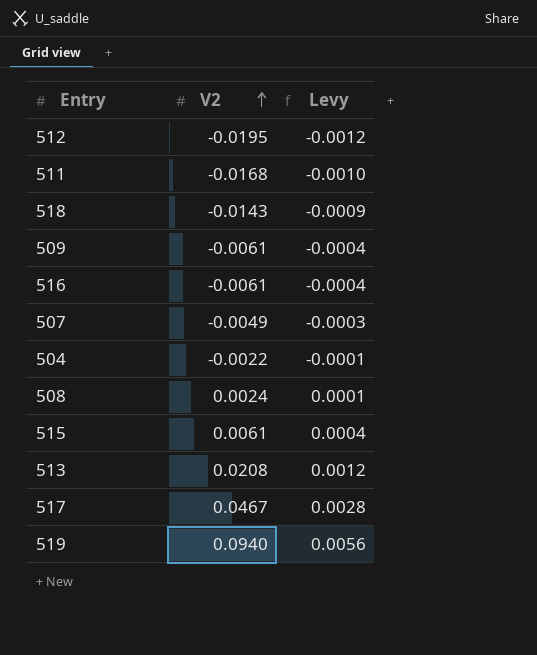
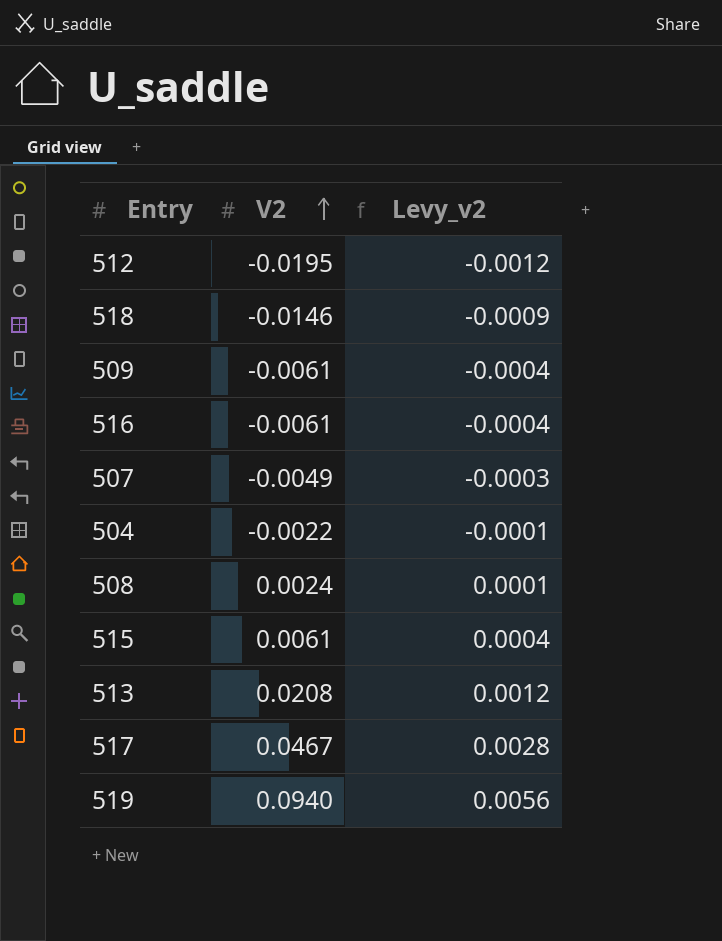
column name: Levy -> Levy_v2
row 511: -0.0168 | -0.0010 -> none
518 | V2: -0.0143 -> -0.0146

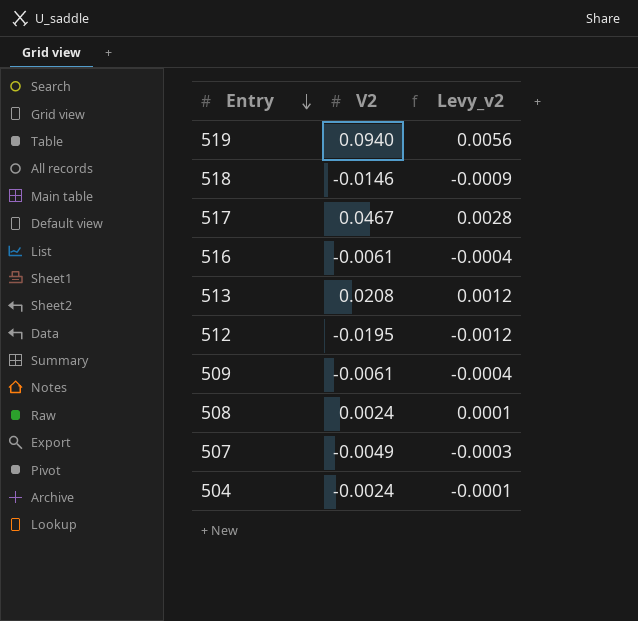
row order: V2 ascending -> Entry descending
row 515: 0.0061 | 0.0004 -> none
504 | V2: -0.0022 -> -0.0024

